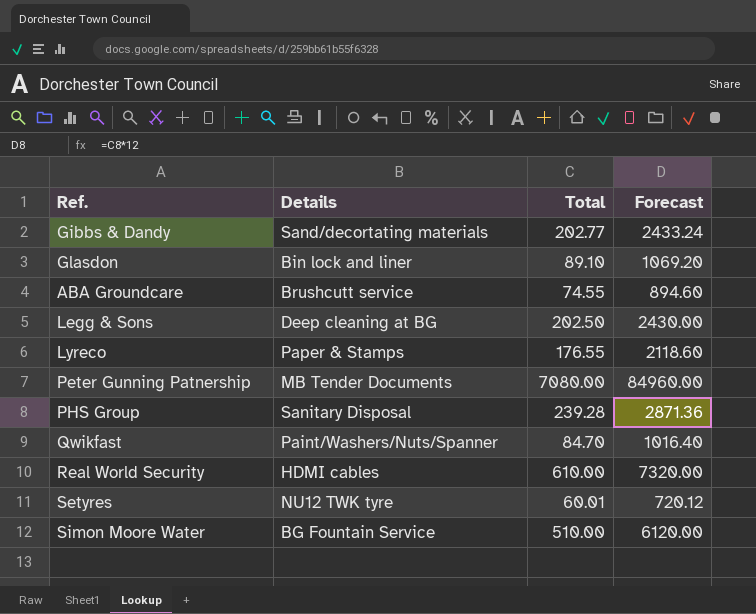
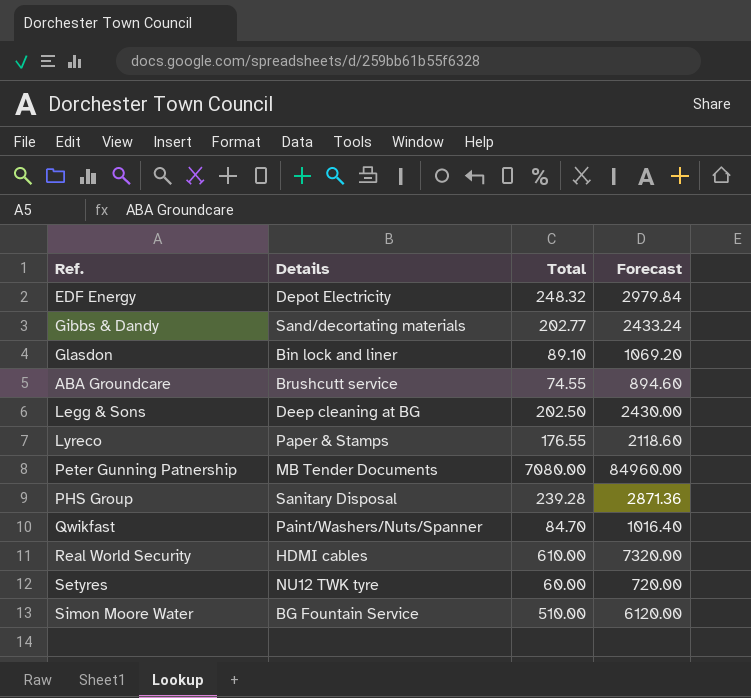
row EDF Energy: none -> Depot Electricity | 248.32 | 2979.84
Setyres | Total: 60.01 -> 60.00
Setyres | Forecast: 720.12 -> 720.00

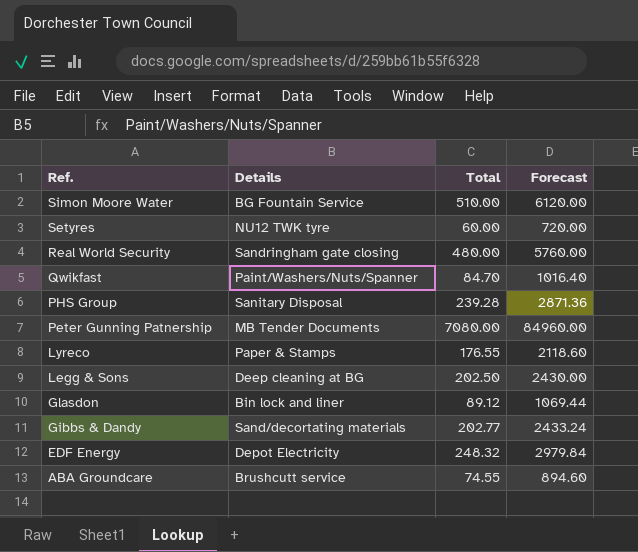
row order: none -> Ref. descending
Real World Security | Details: HDMI cables -> Sandringham gate closing
Real World Security | Total: 610.00 -> 480.00
Real World Security | Forecast: 7320.00 -> 5760.00
Glasdon | Total: 89.10 -> 89.12
Glasdon | Forecast: 1069.20 -> 1069.44

